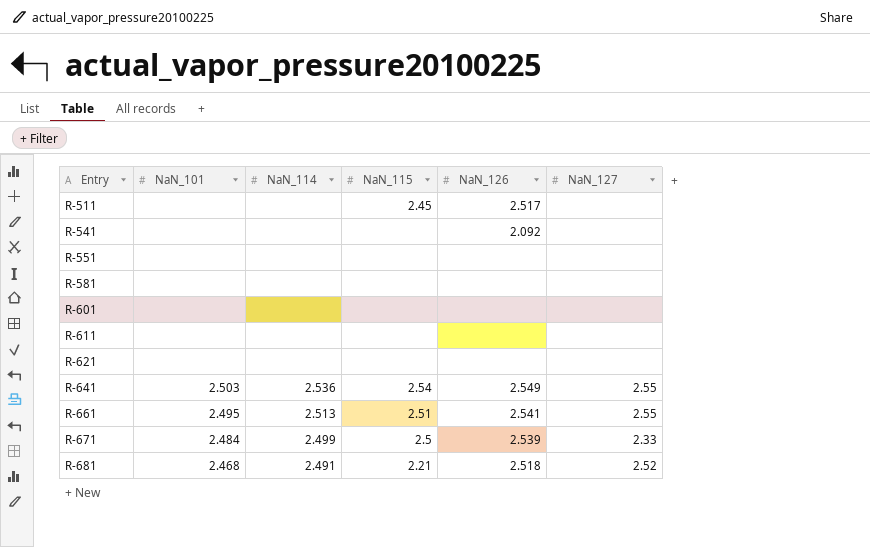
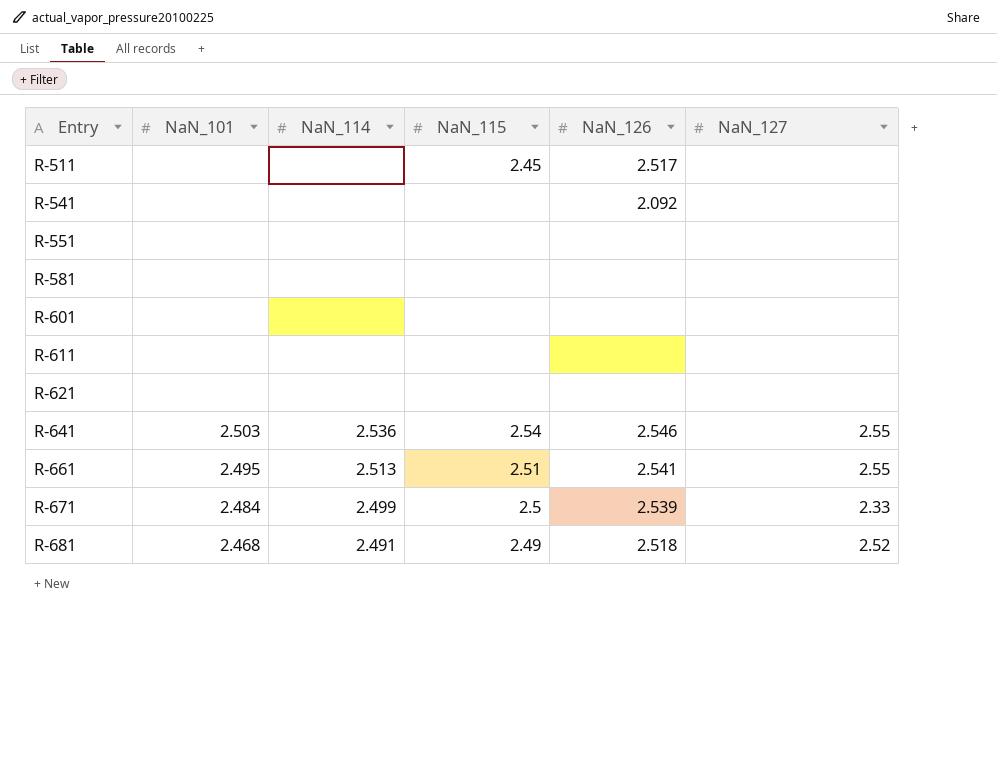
R-641 | NaN_126: 2.549 -> 2.546
R-681 | NaN_115: 2.21 -> 2.49

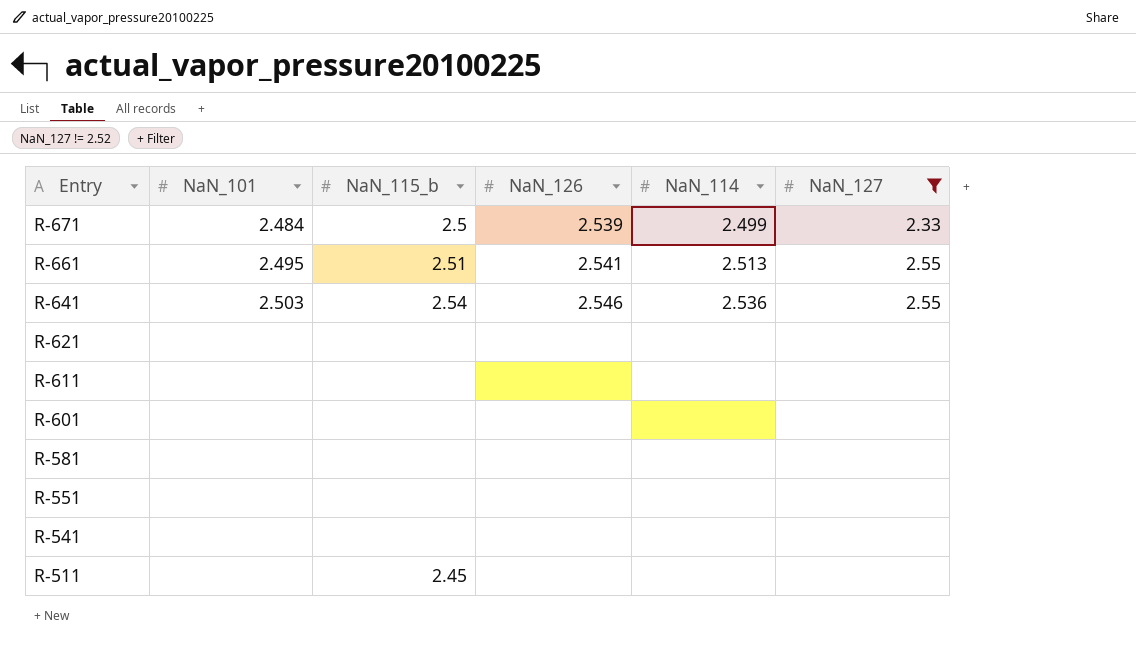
filter: none -> NaN_127 != 2.52
row order: Entry ascending -> Entry descending
column name: NaN_115 -> NaN_115_b
column NaN_114 | position: 3 -> 5
R-541 | NaN_126: 2.092 -> none
R-511 | NaN_126: 2.517 -> none

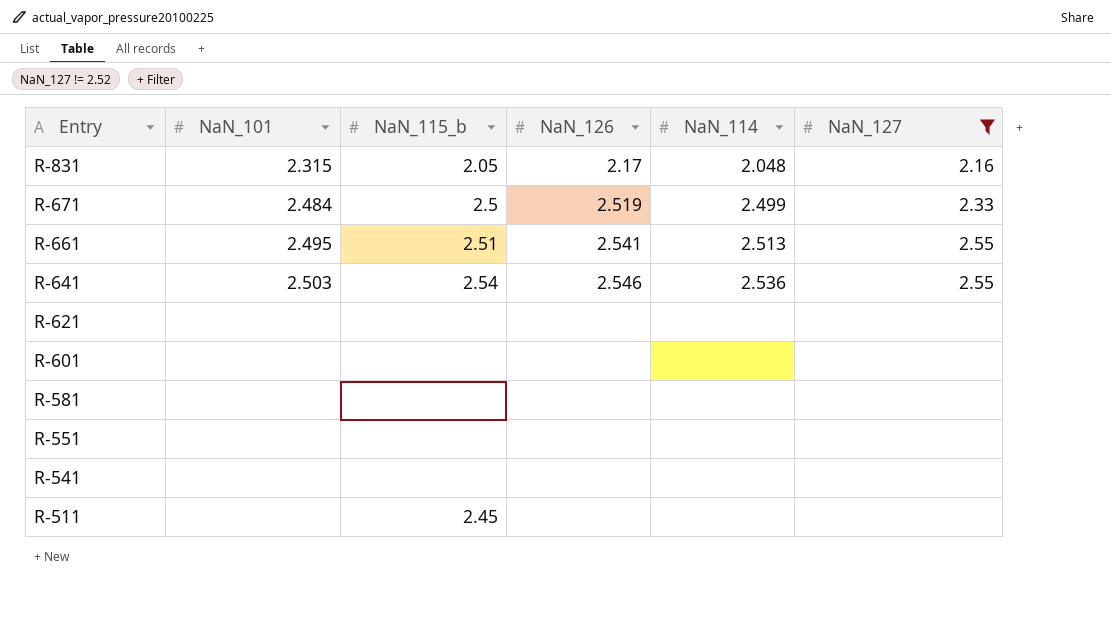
row R-611: none | none | none | none | none -> none
row R-831: none -> 2.315 | 2.05 | 2.17 | 2.048 | 2.16
R-671 | NaN_126: 2.539 -> 2.519

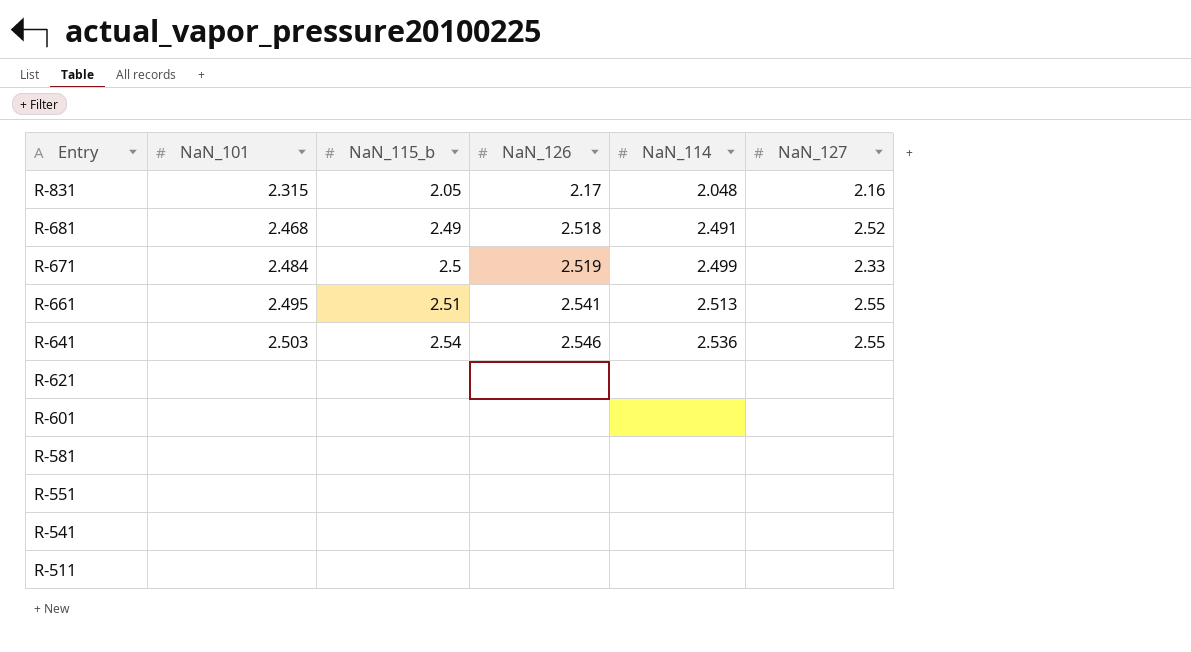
filter: NaN_127 != 2.52 -> none
R-511 | NaN_115_b: 2.45 -> none

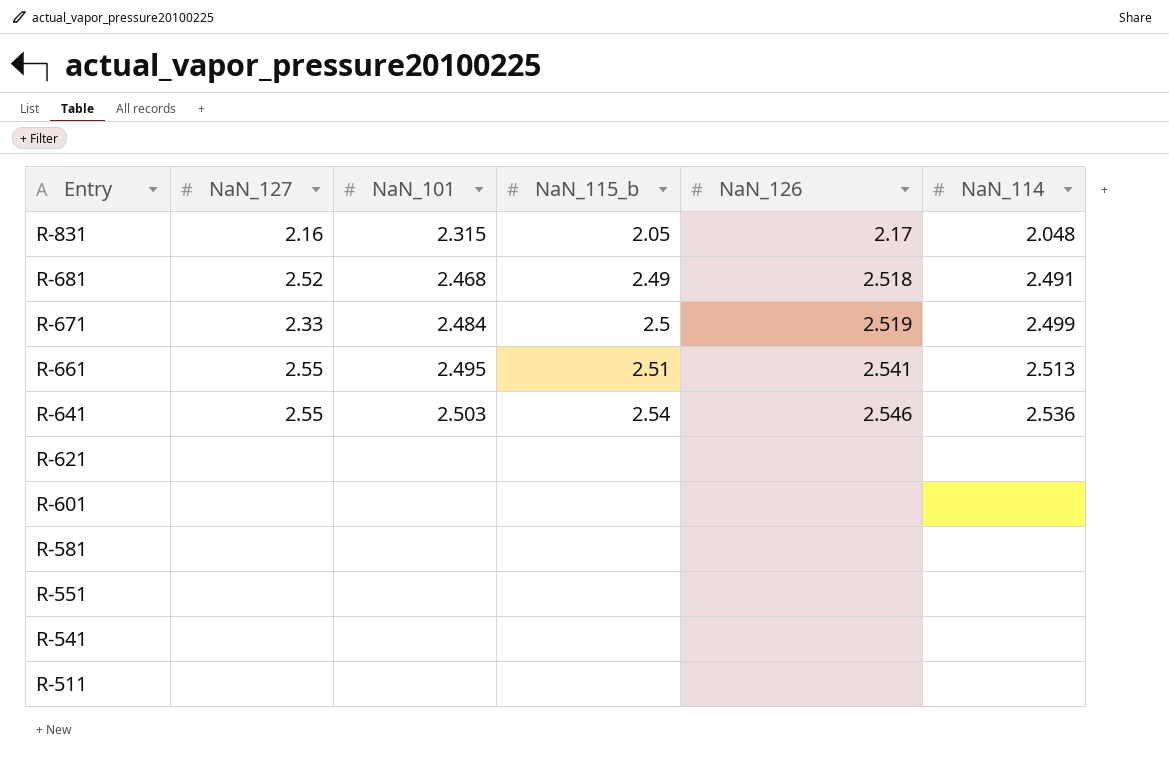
column NaN_127 | position: 6 -> 2

